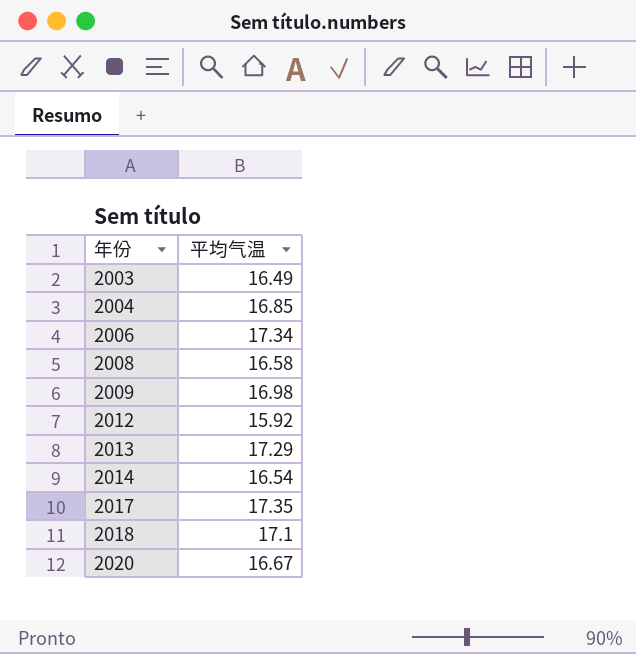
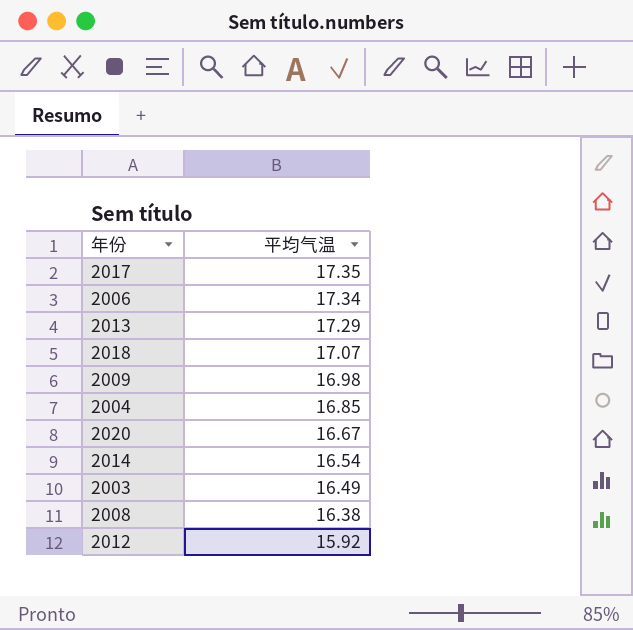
row order: 年份 ascending -> 平均气温 descending
2018 | 平均气温: 17.1 -> 17.07
2008 | 平均气温: 16.58 -> 16.38

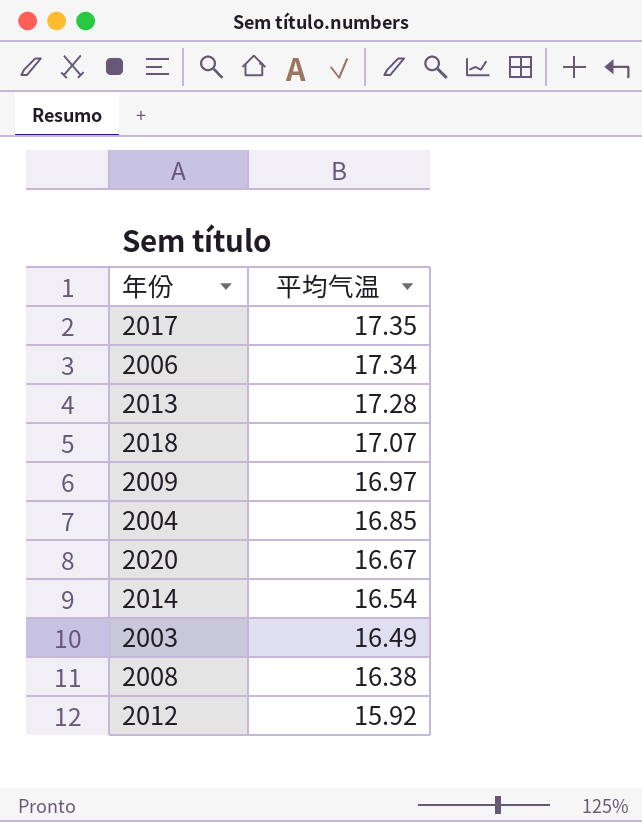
2013 | 平均气温: 17.29 -> 17.28
2009 | 平均气温: 16.98 -> 16.97

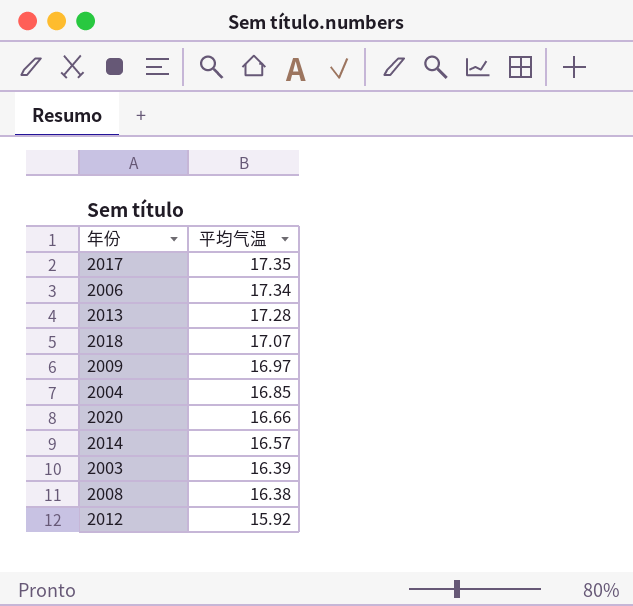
2020 | 平均气温: 16.67 -> 16.66
2014 | 平均气温: 16.54 -> 16.57
2003 | 平均气温: 16.49 -> 16.39

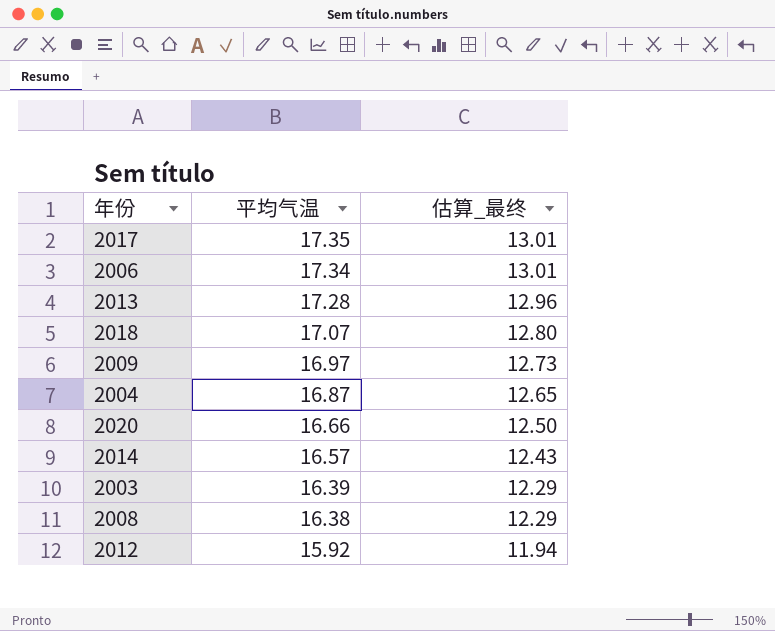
column 估算_最终 | formula: none -> [平均气温] * 0.75
2004 | 平均气温: 16.85 -> 16.87

